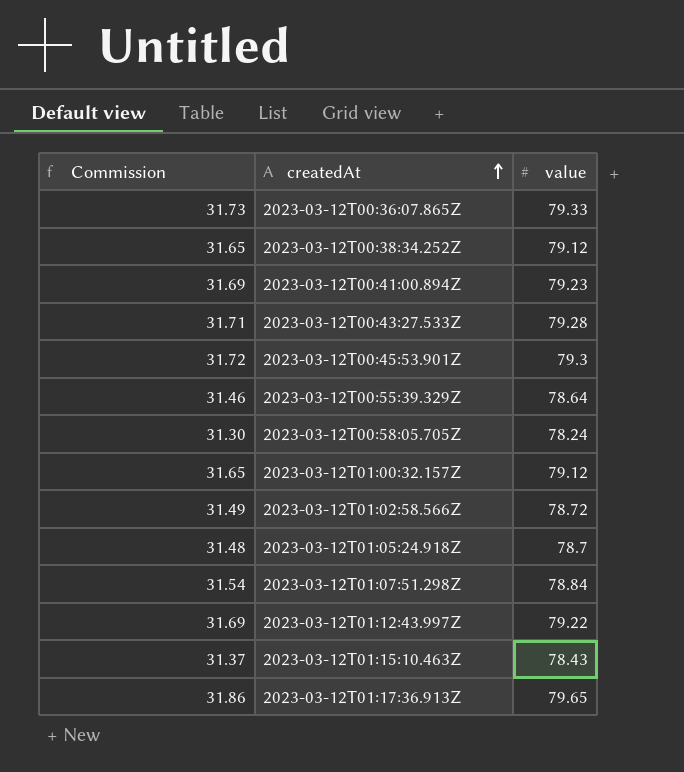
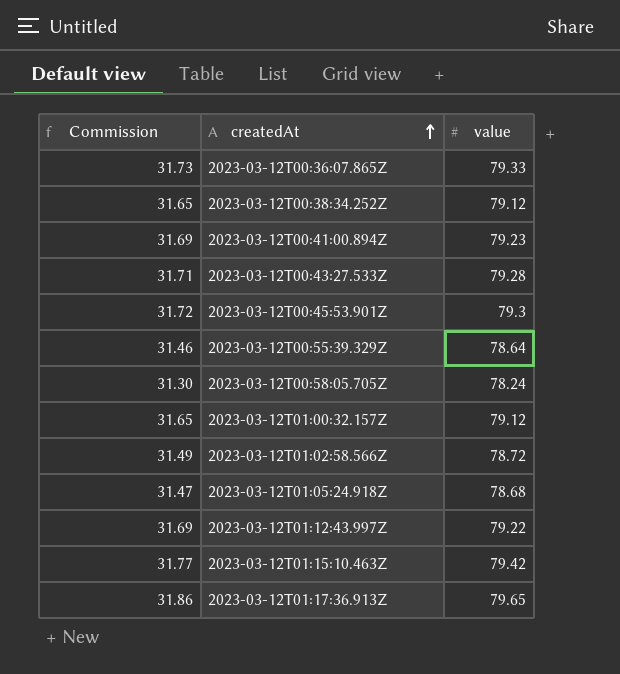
row 2023-03-12T01:07:51.298Z: 31.54 | 78.84 -> none
2023-03-12T01:05:24.918Z | Commission: 31.48 -> 31.47
2023-03-12T01:05:24.918Z | value: 78.7 -> 78.68
2023-03-12T01:15:10.463Z | Commission: 31.37 -> 31.77
2023-03-12T01:15:10.463Z | value: 78.43 -> 79.42

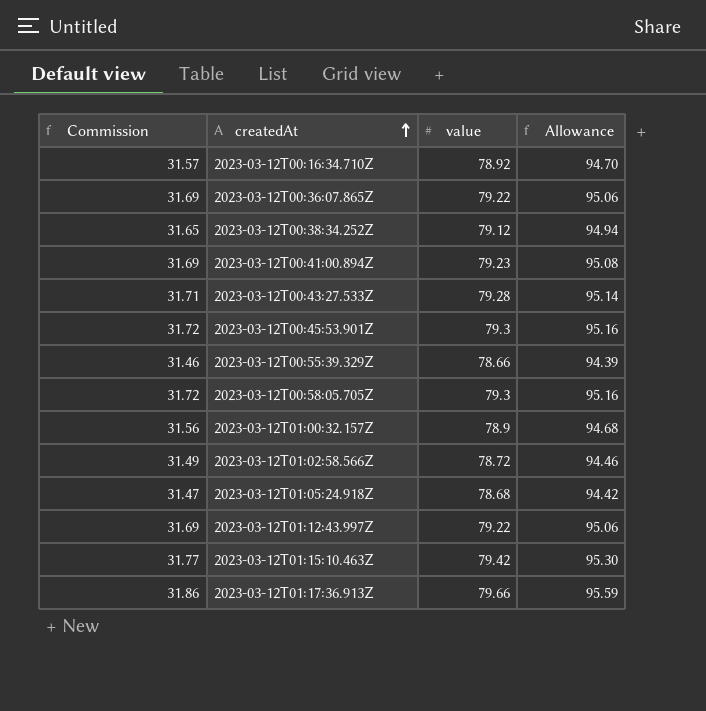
column Allowance | formula: none -> [value] * 1.2
row 2023-03-12T00:16:34.710Z: none -> 31.57 | 78.92 | 94.70
2023-03-12T00:36:07.865Z | Commission: 31.73 -> 31.69
2023-03-12T00:36:07.865Z | value: 79.33 -> 79.22
2023-03-12T00:55:39.329Z | value: 78.64 -> 78.66
2023-03-12T00:58:05.705Z | Commission: 31.30 -> 31.72
2023-03-12T00:58:05.705Z | value: 78.24 -> 79.3
2023-03-12T01:00:32.157Z | Commission: 31.65 -> 31.56
2023-03-12T01:00:32.157Z | value: 79.12 -> 78.9
2023-03-12T01:17:36.913Z | value: 79.65 -> 79.66

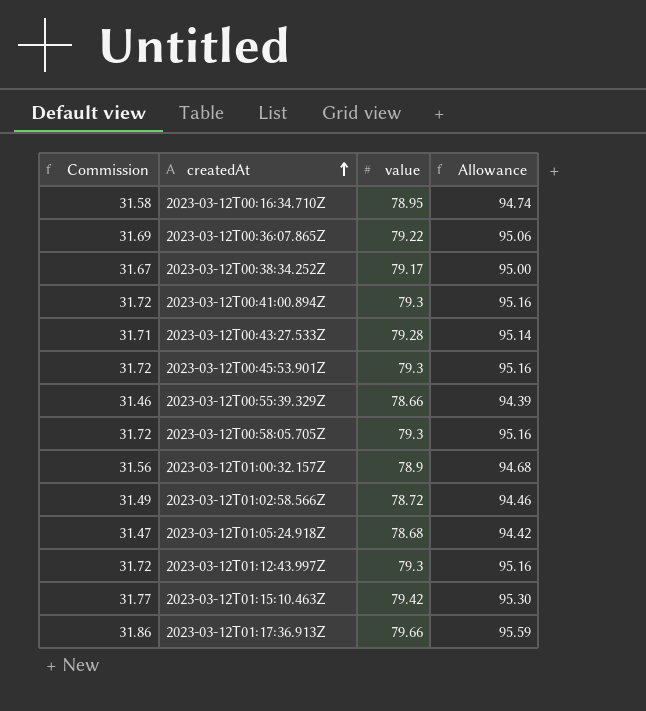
2023-03-12T00:16:34.710Z | Commission: 31.57 -> 31.58
2023-03-12T00:16:34.710Z | value: 78.92 -> 78.95
2023-03-12T00:16:34.710Z | Allowance: 94.70 -> 94.74
2023-03-12T00:38:34.252Z | Commission: 31.65 -> 31.67
2023-03-12T00:38:34.252Z | value: 79.12 -> 79.17
2023-03-12T00:38:34.252Z | Allowance: 94.94 -> 95.00
2023-03-12T00:41:00.894Z | Commission: 31.69 -> 31.72
2023-03-12T00:41:00.894Z | value: 79.23 -> 79.3
2023-03-12T00:41:00.894Z | Allowance: 95.08 -> 95.16
2023-03-12T01:12:43.997Z | Commission: 31.69 -> 31.72
2023-03-12T01:12:43.997Z | value: 79.22 -> 79.3
2023-03-12T01:12:43.997Z | Allowance: 95.06 -> 95.16

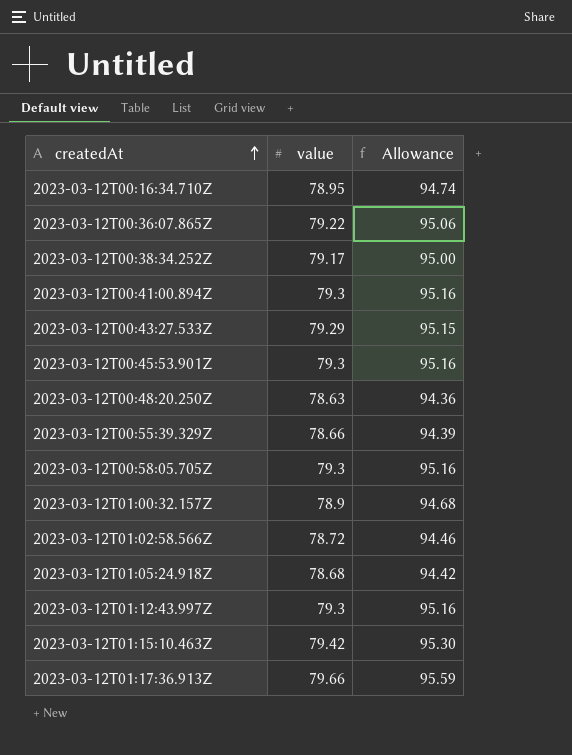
column Commission | formula: [value] * 0.4 -> none
2023-03-12T00:43:27.533Z | value: 79.28 -> 79.29
2023-03-12T00:43:27.533Z | Allowance: 95.14 -> 95.15
row 2023-03-12T00:48:20.250Z: none -> 78.63 | 94.36

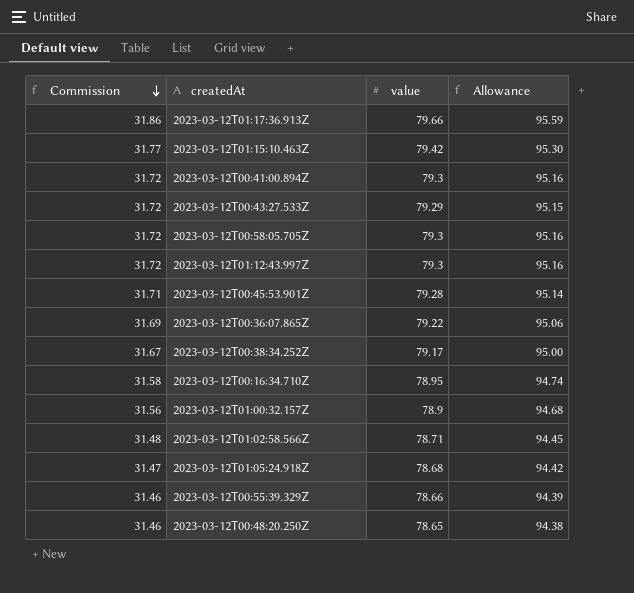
row order: createdAt ascending -> Commission descending
column Commission | formula: none -> [value] * 0.4
2023-03-12T00:45:53.901Z | value: 79.3 -> 79.28
2023-03-12T00:45:53.901Z | Allowance: 95.16 -> 95.14
2023-03-12T01:02:58.566Z | value: 78.72 -> 78.71
2023-03-12T01:02:58.566Z | Allowance: 94.46 -> 94.45
2023-03-12T00:48:20.250Z | value: 78.63 -> 78.65
2023-03-12T00:48:20.250Z | Allowance: 94.36 -> 94.38

